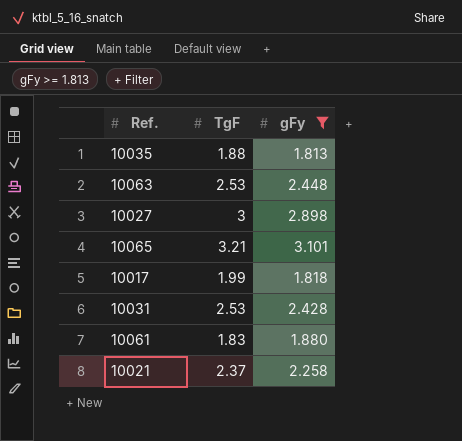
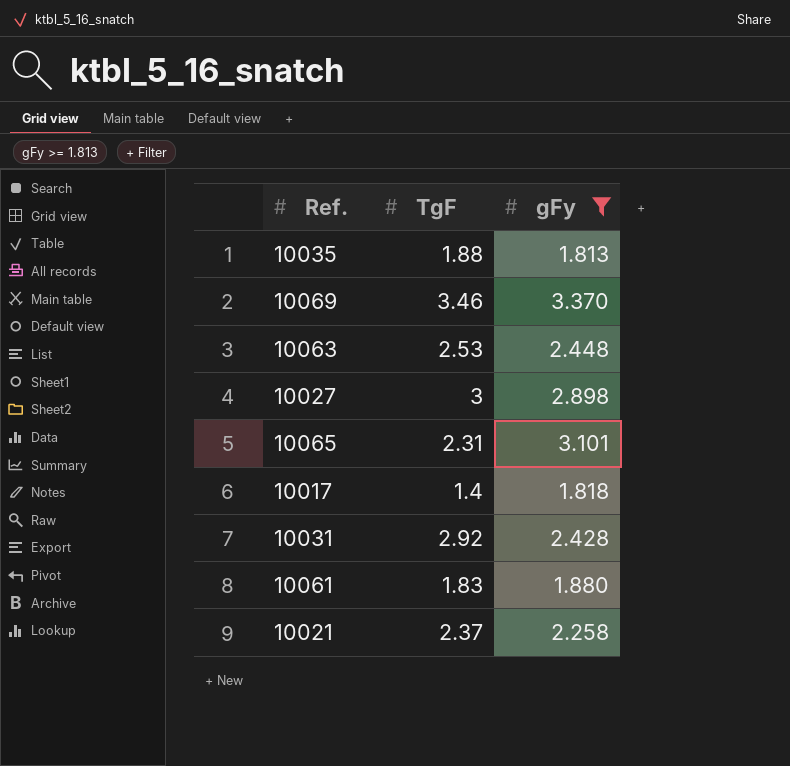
row 10069: none -> 3.46 | 3.370
10065 | TgF: 3.21 -> 2.31
10017 | TgF: 1.99 -> 1.4
10031 | TgF: 2.53 -> 2.92

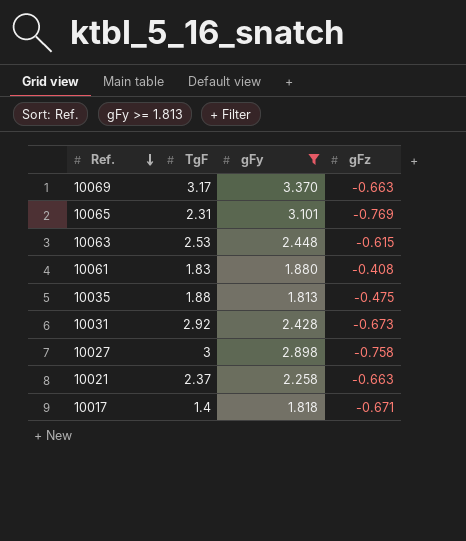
row order: none -> Ref. descending
column gFz | position: none -> 4
10069 | TgF: 3.46 -> 3.17

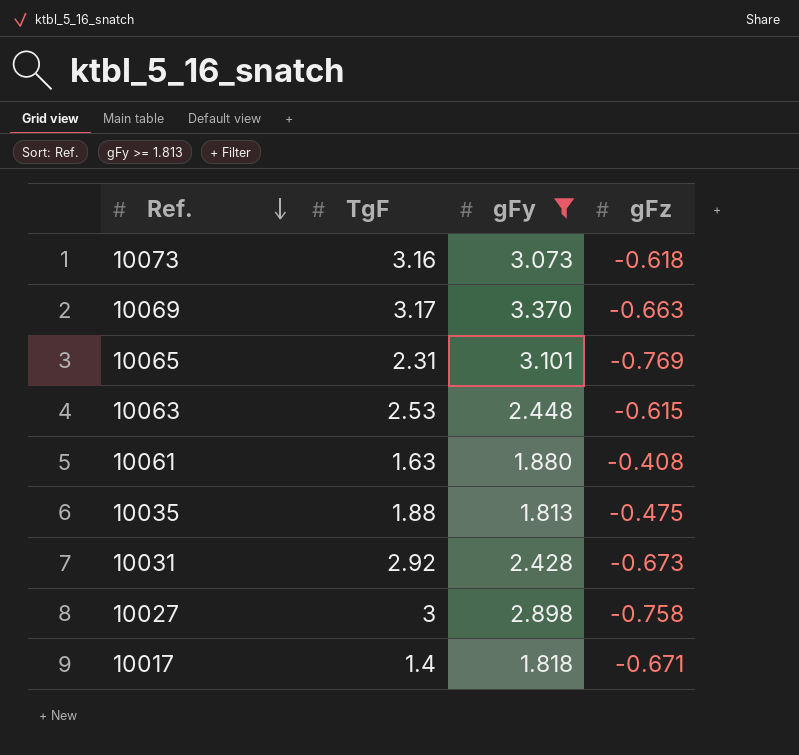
row 10021: 2.37 | 2.258 | -0.663 -> none
row 10073: none -> 3.16 | 3.073 | -0.618
10061 | TgF: 1.83 -> 1.63

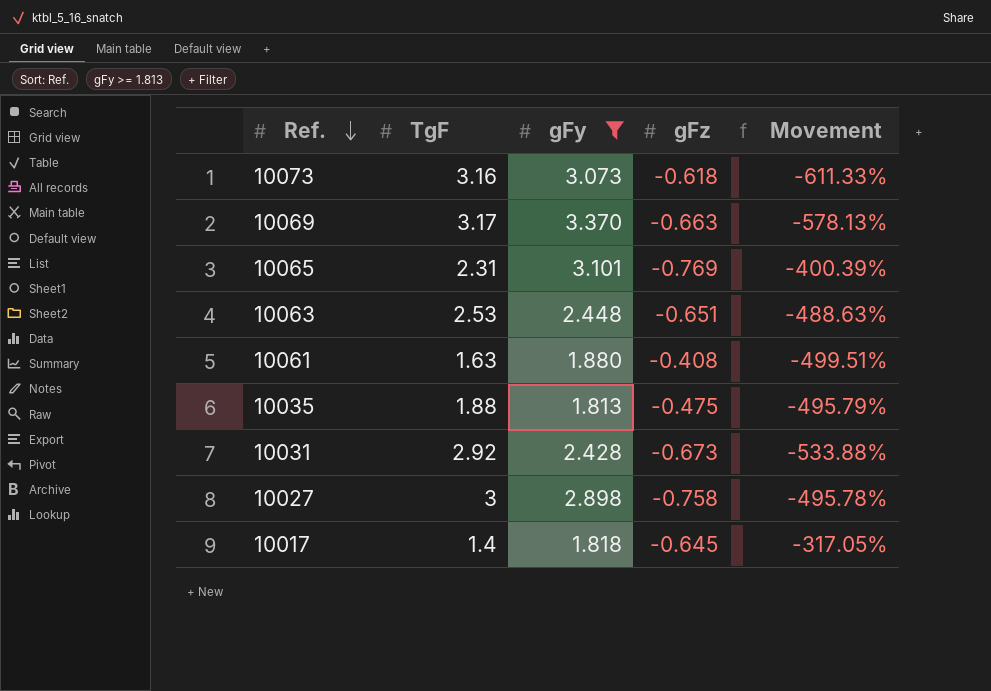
column Movement | formula: none -> ([TgF] - [gFz]) / [gFz]
10063 | gFz: -0.615 -> -0.651
10017 | gFz: -0.671 -> -0.645

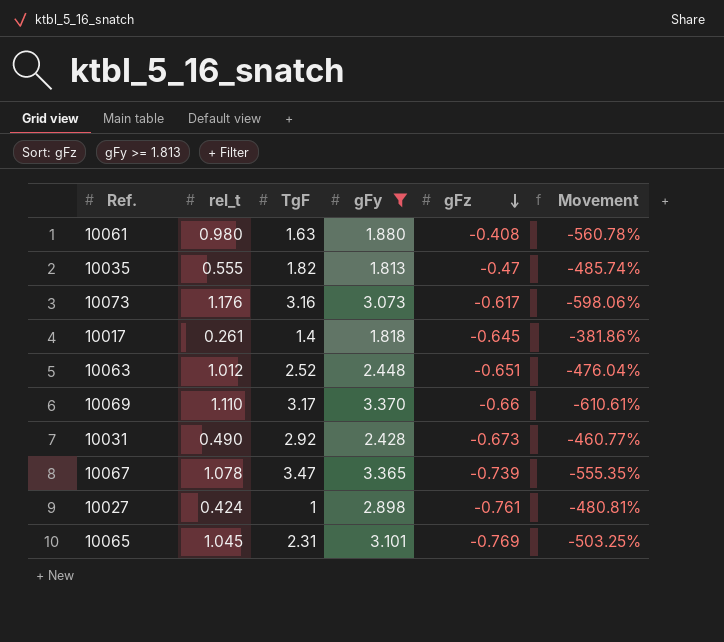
row order: Ref. descending -> gFz descending
column rel_t | position: none -> 2
column Movement | formula: ([TgF] - [gFz]) / [gFz] -> ([gFy] - [gFz]) / [gFz]
10035 | TgF: 1.88 -> 1.82
10035 | gFz: -0.475 -> -0.47
10073 | gFz: -0.618 -> -0.617
10063 | TgF: 2.53 -> 2.52
10069 | gFz: -0.663 -> -0.66
row 10067: none -> 1.078 | 3.47 | 3.365 | -0.739 | -555.35%
10027 | TgF: 3 -> 1
10027 | gFz: -0.758 -> -0.761

